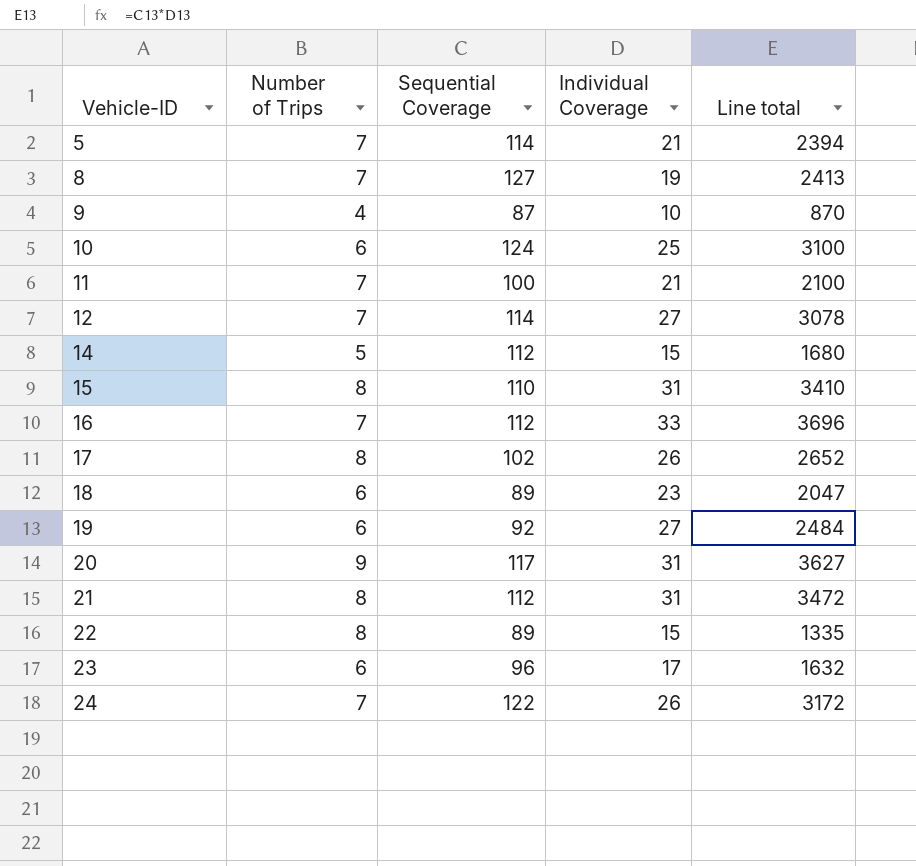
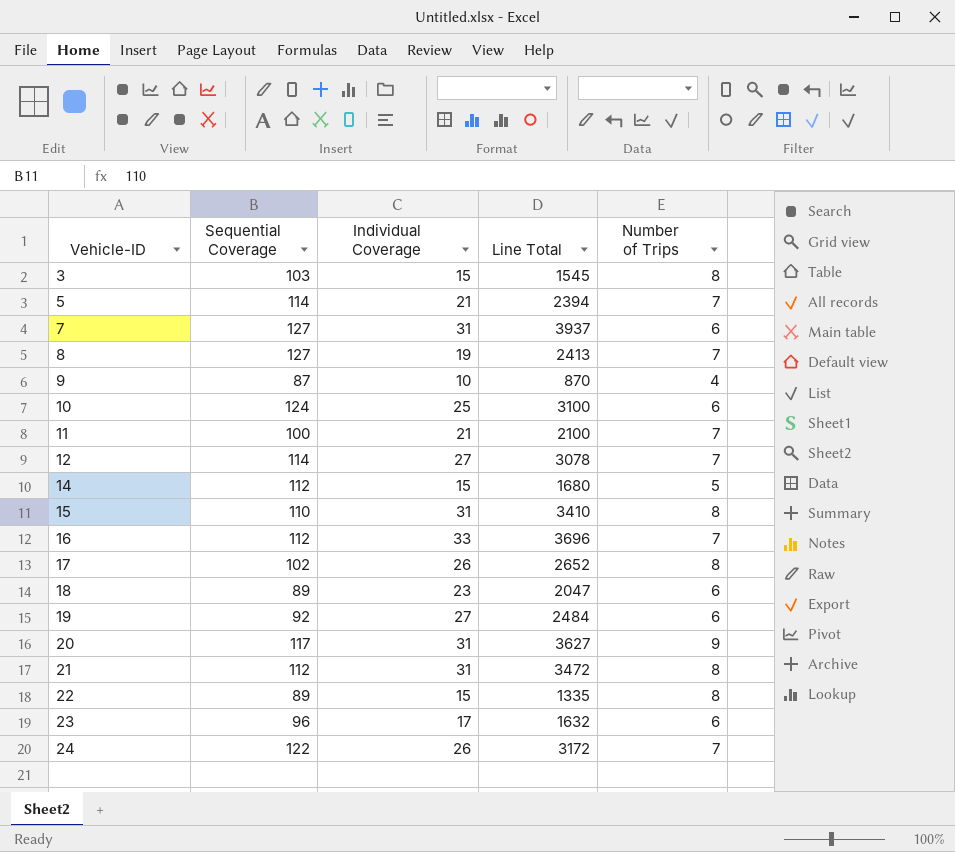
column name: Line total -> Line Total
column Number of Trips | position: 2 -> 5
row 3: none -> 103 | 15 | 1545 | 8
row 7: none -> 127 | 31 | 3937 | 6

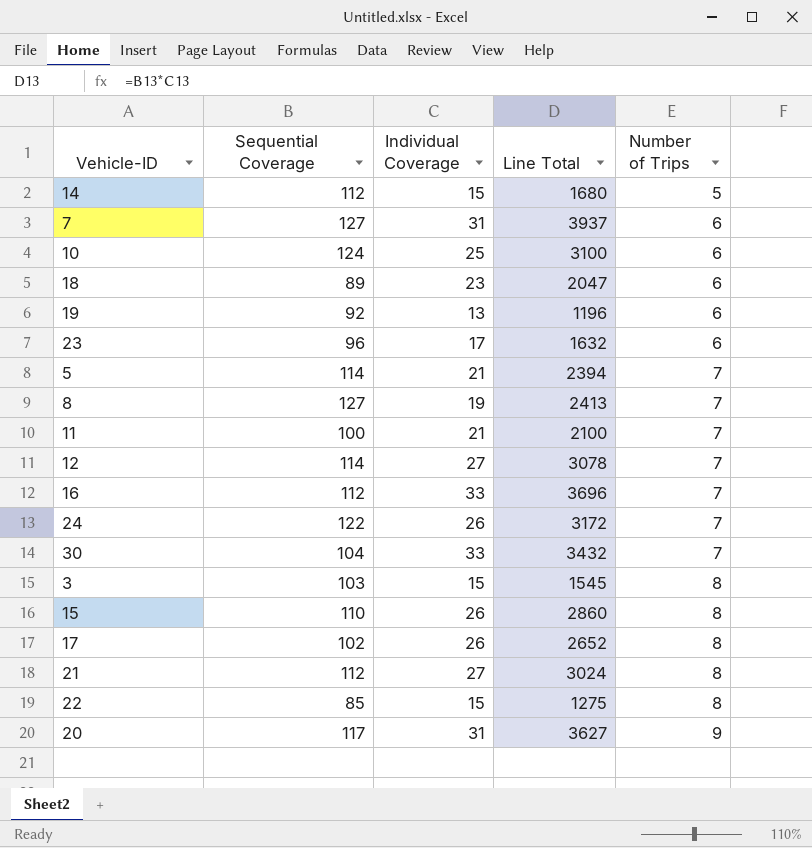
row order: Vehicle-ID ascending -> Number of Trips ascending
row 9: 87 | 10 | 870 | 4 -> none
19 | Individual Coverage: 27 -> 13
19 | Line Total: 2484 -> 1196
row 30: none -> 104 | 33 | 3432 | 7
15 | Individual Coverage: 31 -> 26
15 | Line Total: 3410 -> 2860
21 | Individual Coverage: 31 -> 27
21 | Line Total: 3472 -> 3024
22 | Sequential Coverage: 89 -> 85
22 | Line Total: 1335 -> 1275

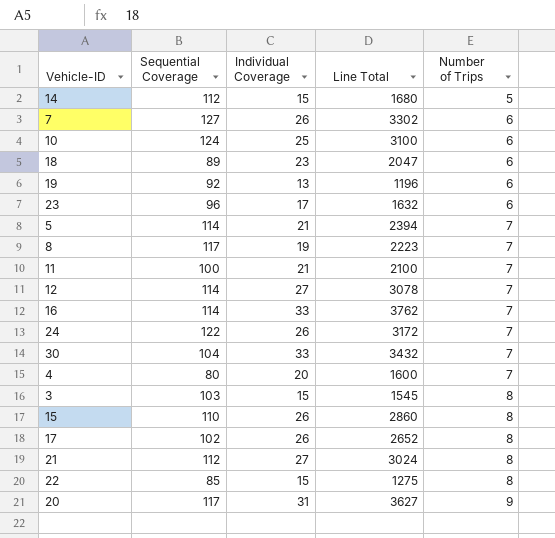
7 | Individual Coverage: 31 -> 26
7 | Line Total: 3937 -> 3302
8 | Sequential Coverage: 127 -> 117
8 | Line Total: 2413 -> 2223
16 | Sequential Coverage: 112 -> 114
16 | Line Total: 3696 -> 3762
row 4: none -> 80 | 20 | 1600 | 7

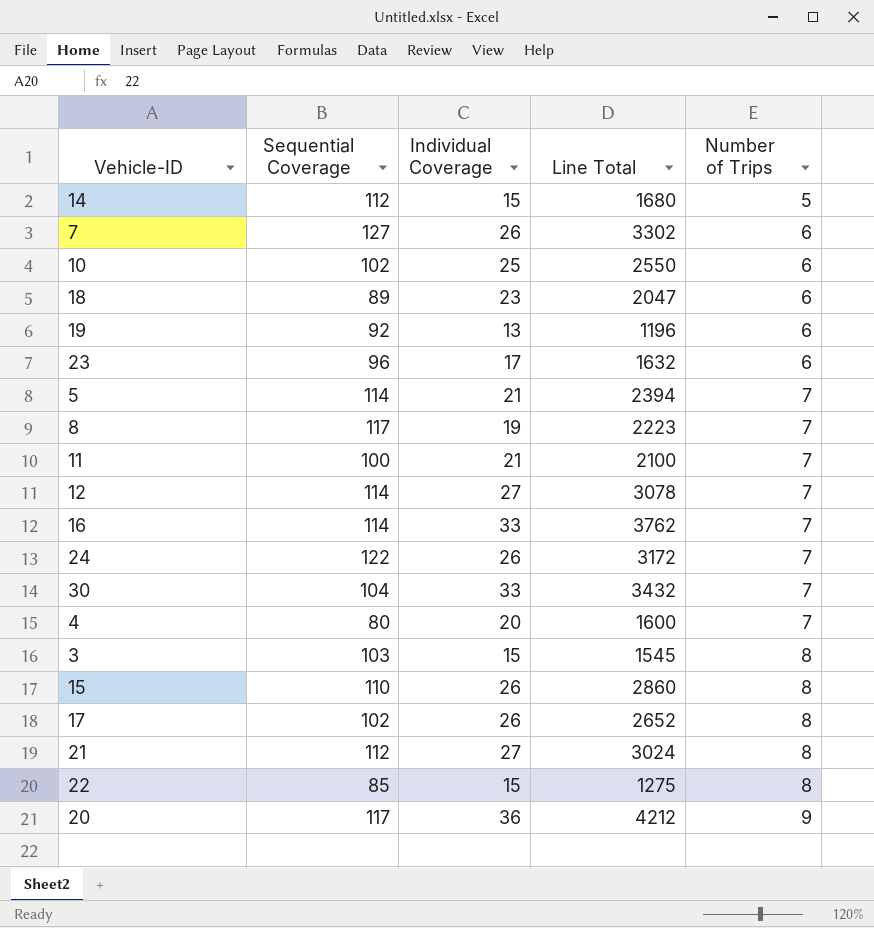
10 | Sequential Coverage: 124 -> 102
10 | Line Total: 3100 -> 2550
20 | Individual Coverage: 31 -> 36
20 | Line Total: 3627 -> 4212

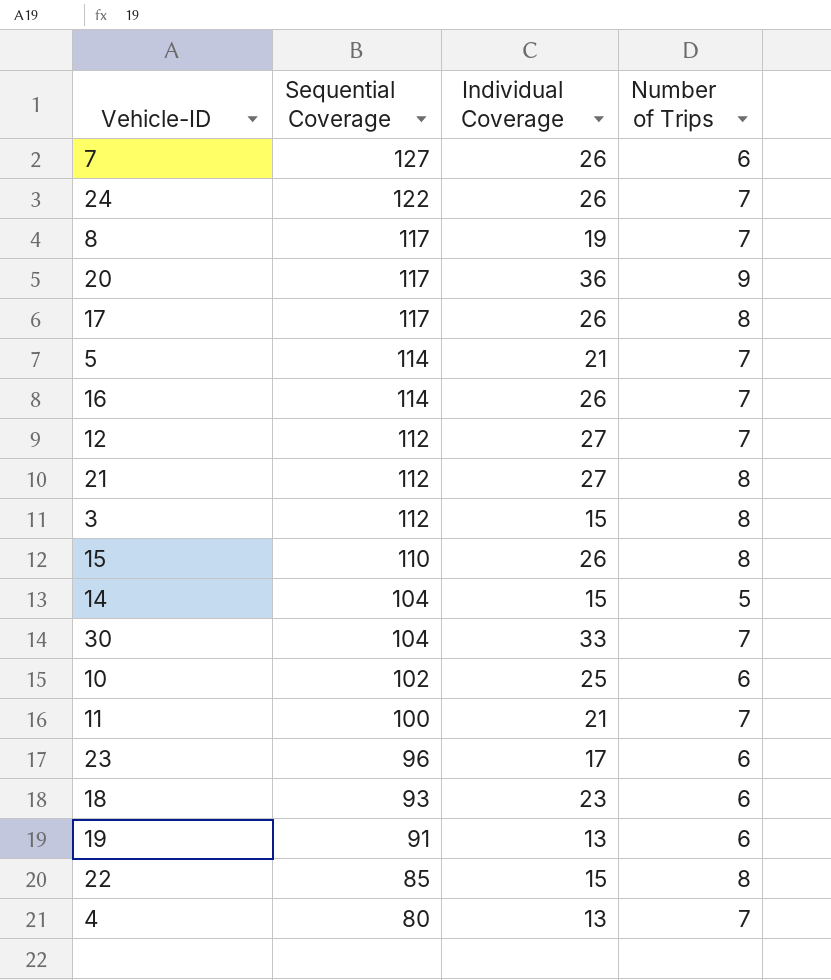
row order: Number of Trips ascending -> Sequential Coverage descending
column Line Total | formula: [Sequential Coverage] * [Individual Coverage] -> none
17 | Sequential Coverage: 102 -> 117
16 | Individual Coverage: 33 -> 26
12 | Sequential Coverage: 114 -> 112
3 | Sequential Coverage: 103 -> 112
14 | Sequential Coverage: 112 -> 104
18 | Sequential Coverage: 89 -> 93
19 | Sequential Coverage: 92 -> 91
4 | Individual Coverage: 20 -> 13

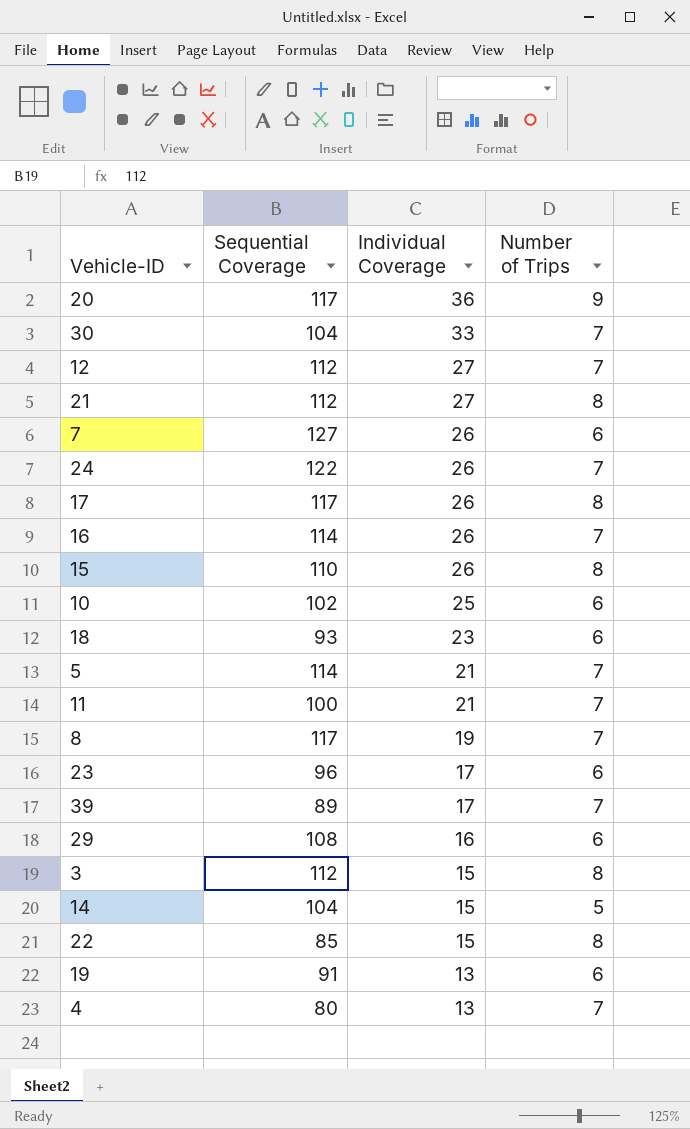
row order: Sequential Coverage descending -> Individual Coverage descending
row 39: none -> 89 | 17 | 7
row 29: none -> 108 | 16 | 6

